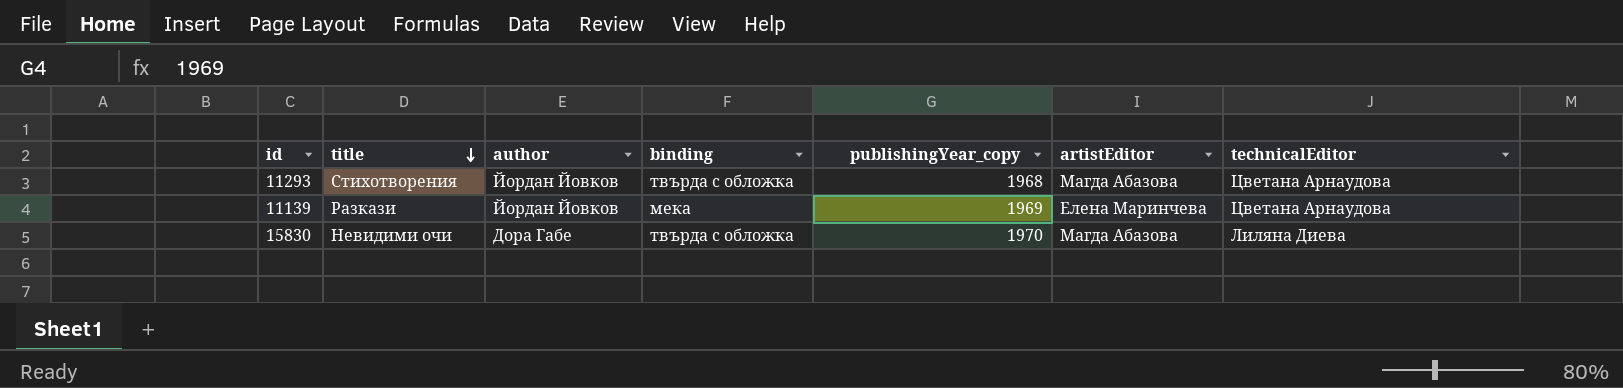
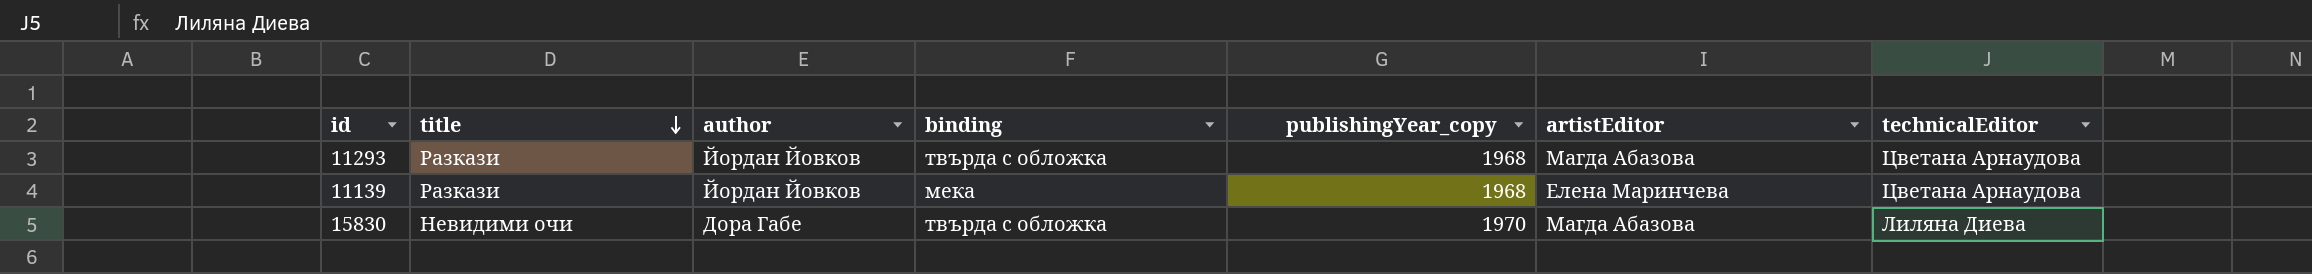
11293 | title: Стихотворения -> Разкази
11139 | publishingYear_copy: 1969 -> 1968

